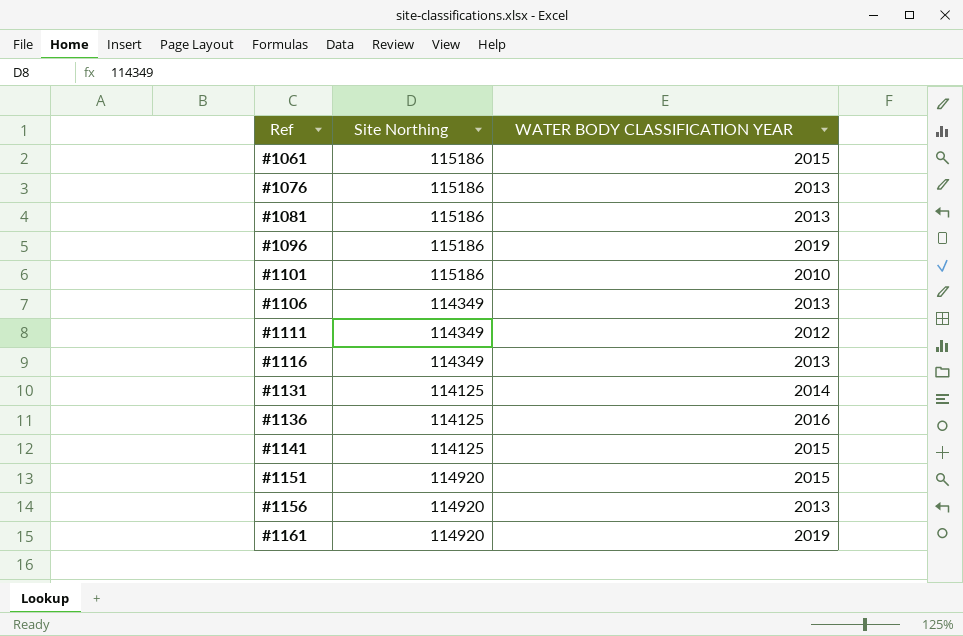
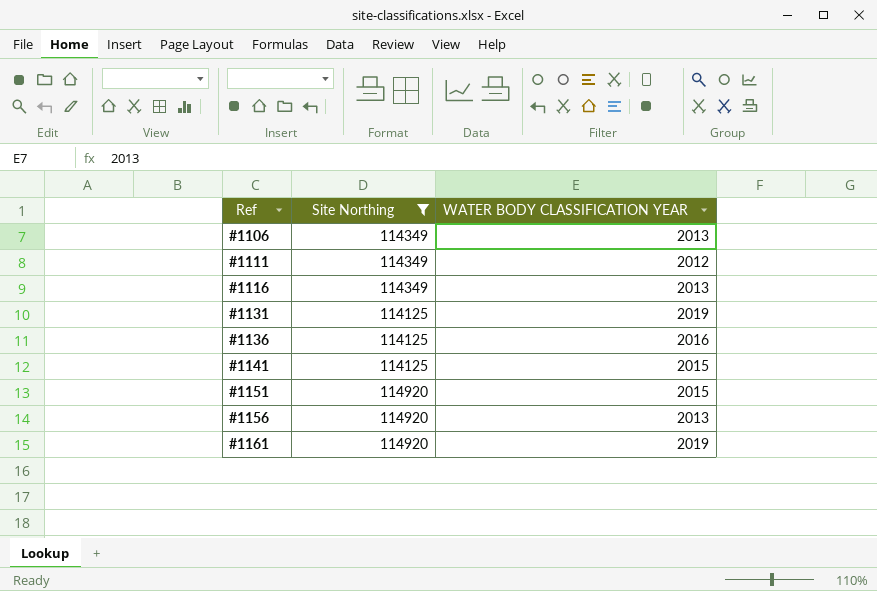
filter: none -> Site Northing != 115186
#1131 | WATER BODY CLASSIFICATION YEAR: 2014 -> 2019

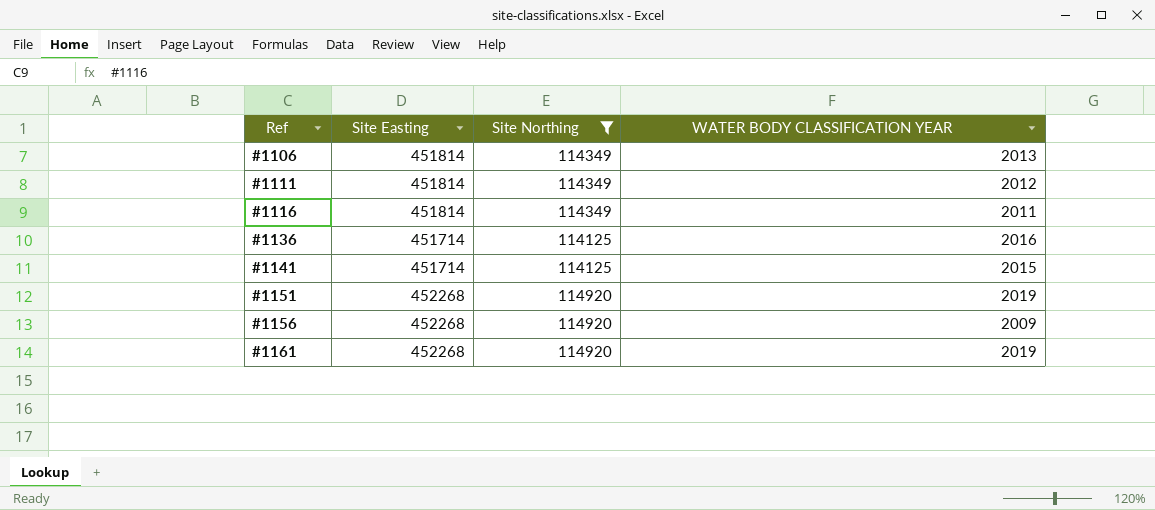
column Site Easting | position: none -> 2
row #1131: 114125 | 2019 -> none
#1116 | WATER BODY CLASSIFICATION YEAR: 2013 -> 2011
#1151 | WATER BODY CLASSIFICATION YEAR: 2015 -> 2019
#1156 | WATER BODY CLASSIFICATION YEAR: 2013 -> 2009

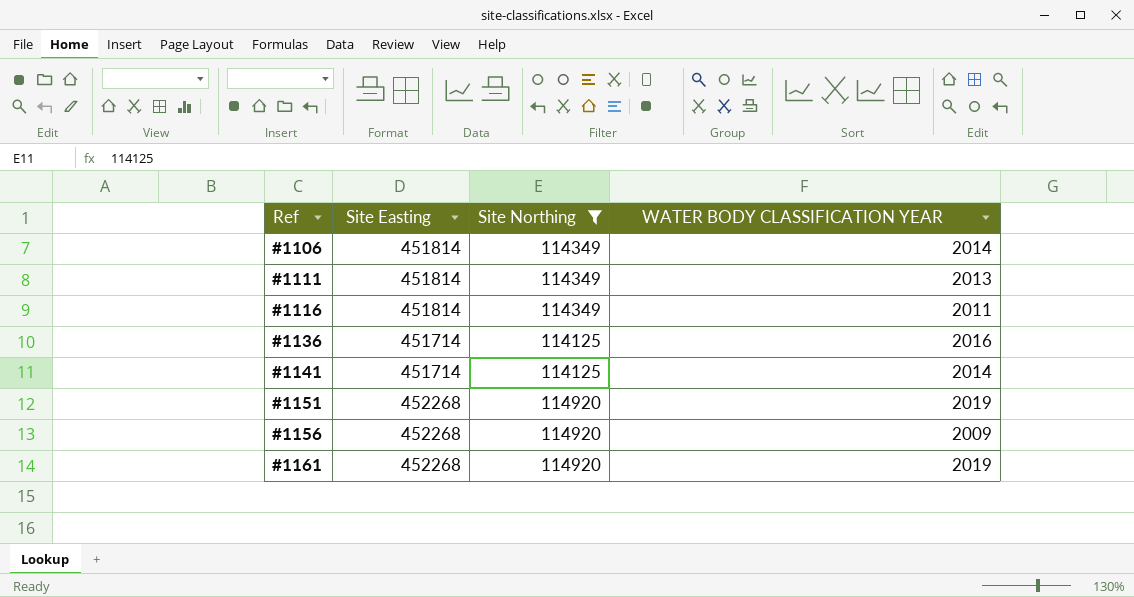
#1106 | WATER BODY CLASSIFICATION YEAR: 2013 -> 2014
#1111 | WATER BODY CLASSIFICATION YEAR: 2012 -> 2013
#1141 | WATER BODY CLASSIFICATION YEAR: 2015 -> 2014

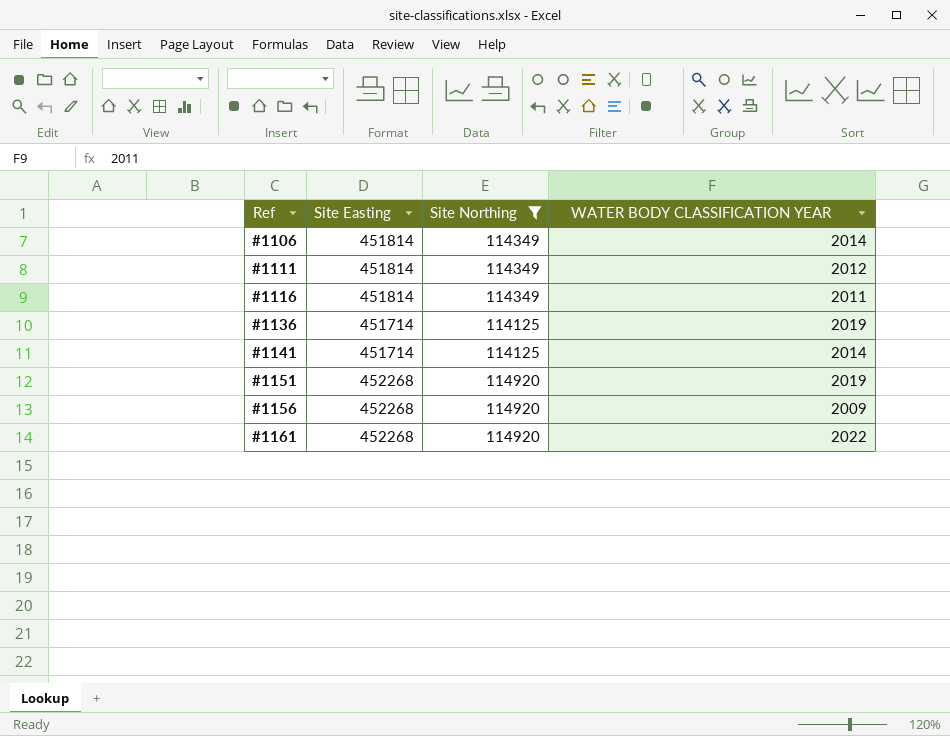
#1111 | WATER BODY CLASSIFICATION YEAR: 2013 -> 2012
#1136 | WATER BODY CLASSIFICATION YEAR: 2016 -> 2019
#1161 | WATER BODY CLASSIFICATION YEAR: 2019 -> 2022

